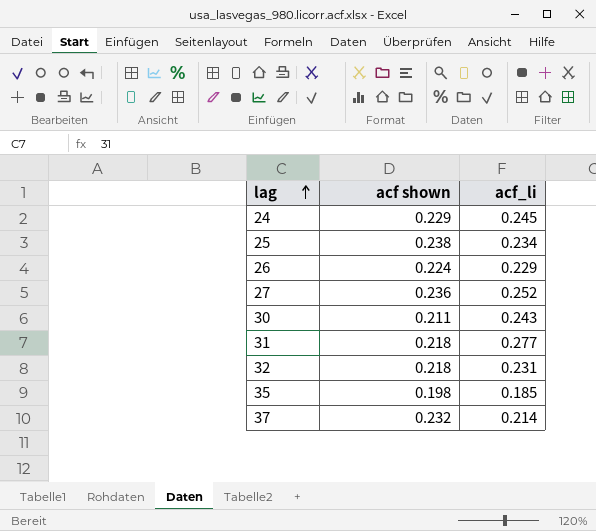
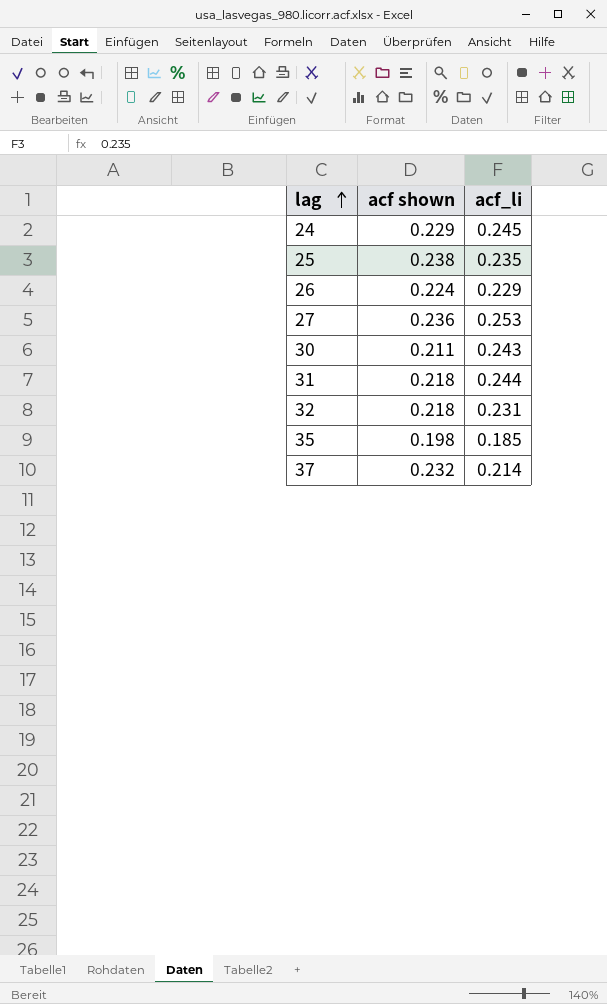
25 | acf_li: 0.234 -> 0.235
27 | acf_li: 0.252 -> 0.253
31 | acf_li: 0.277 -> 0.244

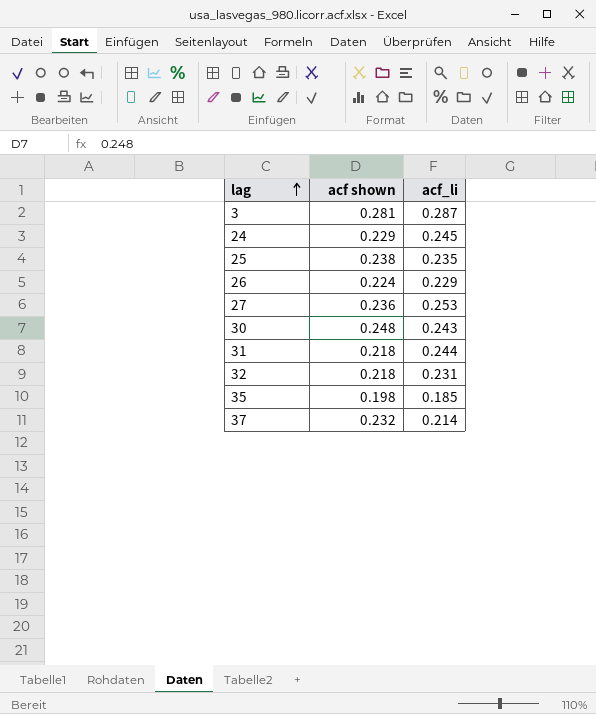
row 3: none -> 0.281 | 0.287
30 | acf shown: 0.211 -> 0.248

